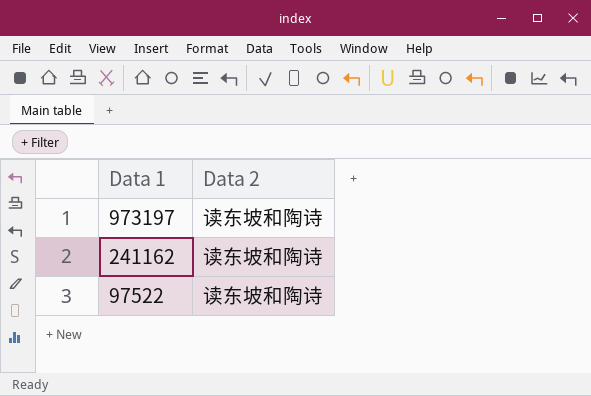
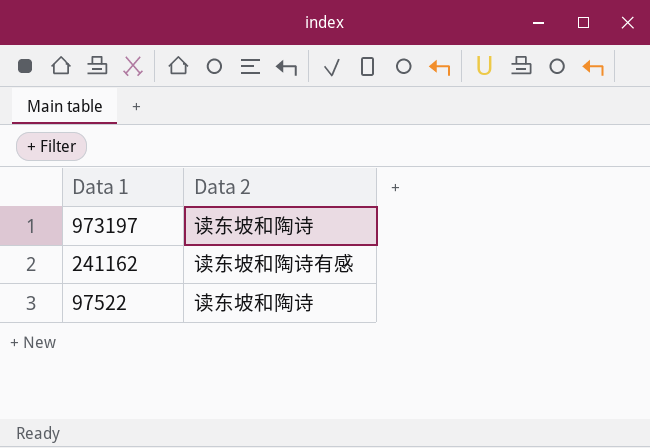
241162 | Data 2: 读东坡和陶诗 -> 读东坡和陶诗有感

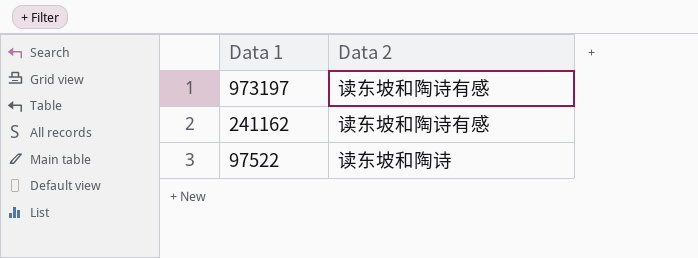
973197 | Data 2: 读东坡和陶诗 -> 读东坡和陶诗有感

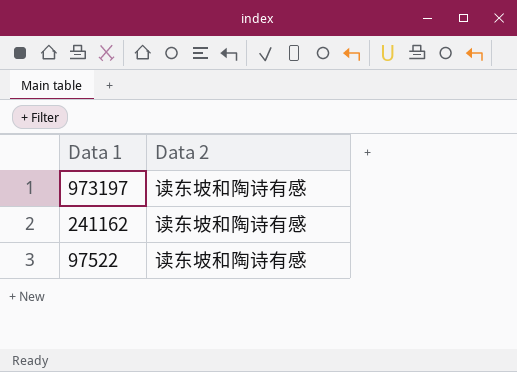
97522 | Data 2: 读东坡和陶诗 -> 读东坡和陶诗有感

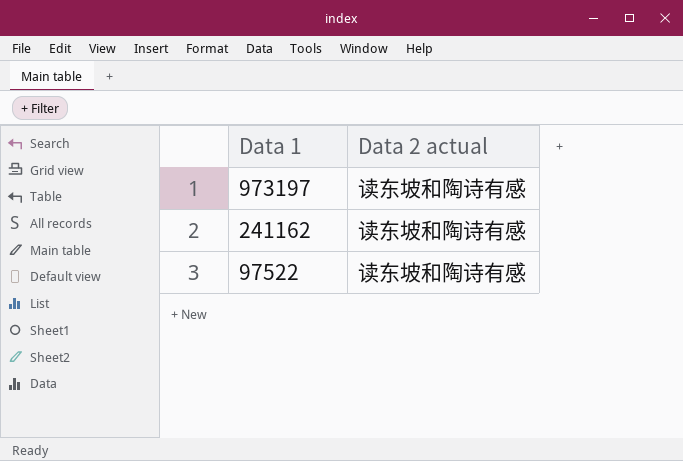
column name: Data 2 -> Data 2 actual

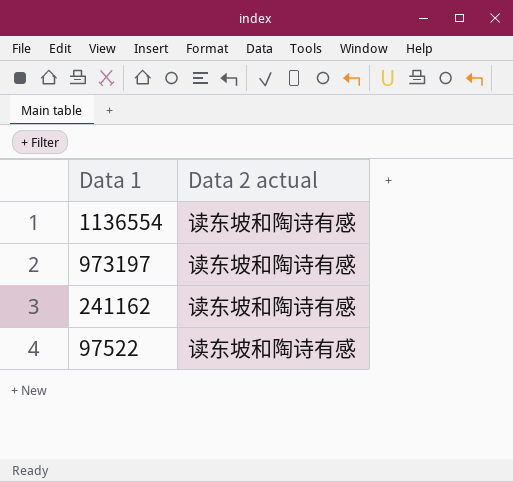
row 1136554: none -> 读东坡和陶诗有感

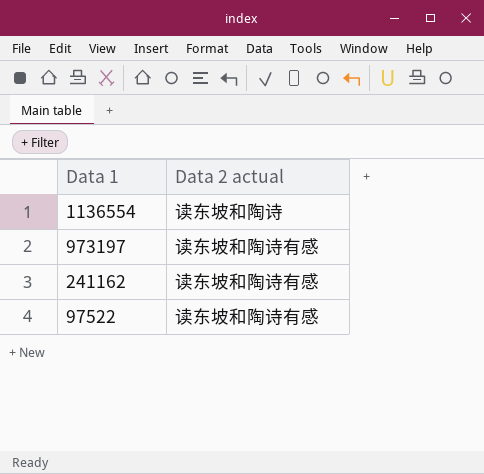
1136554 | Data 2 actual: 读东坡和陶诗有感 -> 读东坡和陶诗

